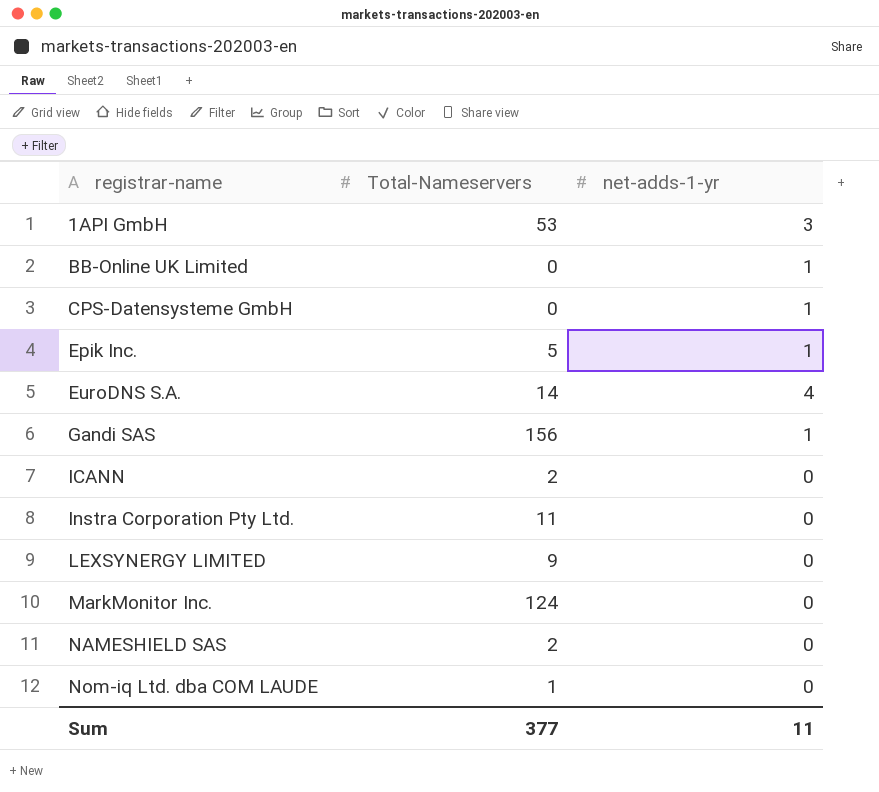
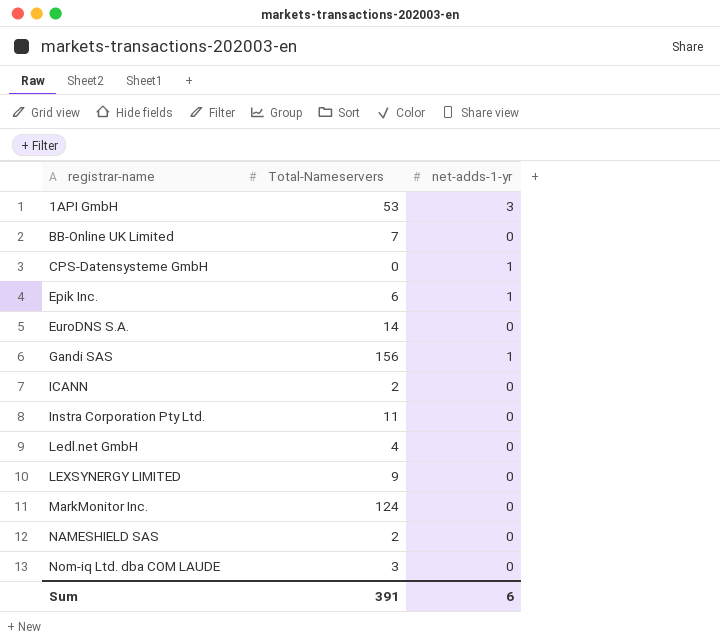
BB-Online UK Limited | Total-Nameservers: 0 -> 7
BB-Online UK Limited | net-adds-1-yr: 1 -> 0
Epik Inc. | Total-Nameservers: 5 -> 6
EuroDNS S.A. | net-adds-1-yr: 4 -> 0
row Ledl.net GmbH: none -> 4 | 0
Nom-iq Ltd. dba COM LAUDE | Total-Nameservers: 1 -> 3
Sum | Total-Nameservers: 377 -> 391
Sum | net-adds-1-yr: 11 -> 6

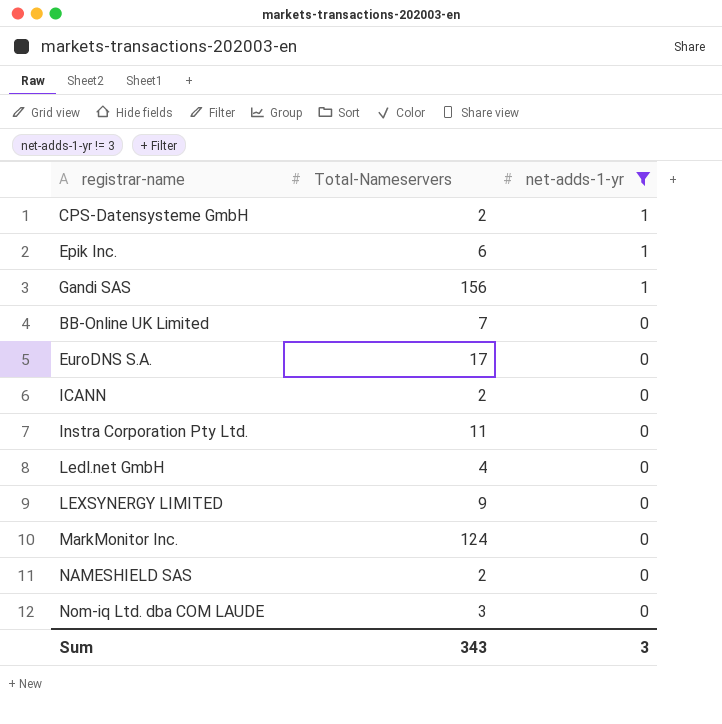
filter: none -> net-adds-1-yr != 3
row order: registrar-name ascending -> net-adds-1-yr descending
CPS-Datensysteme GmbH | Total-Nameservers: 0 -> 2
EuroDNS S.A. | Total-Nameservers: 14 -> 17
Sum | Total-Nameservers: 391 -> 343
Sum | net-adds-1-yr: 6 -> 3

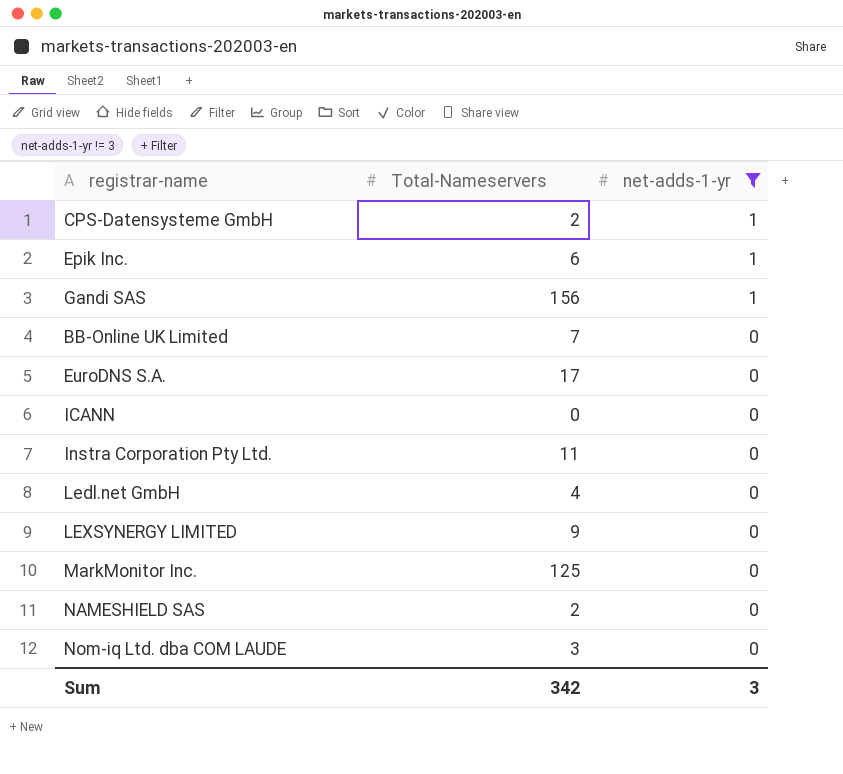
ICANN | Total-Nameservers: 2 -> 0
MarkMonitor Inc. | Total-Nameservers: 124 -> 125
Sum | Total-Nameservers: 343 -> 342

